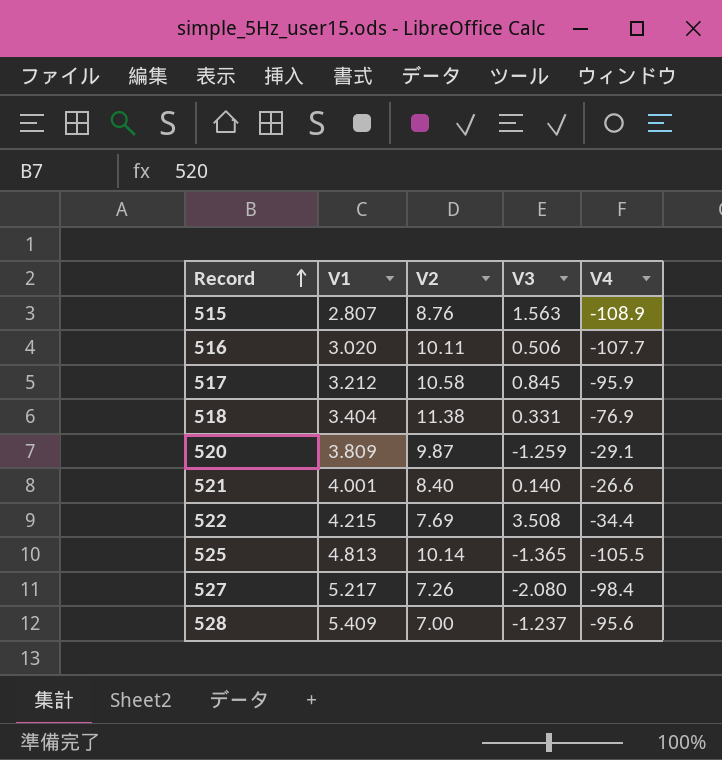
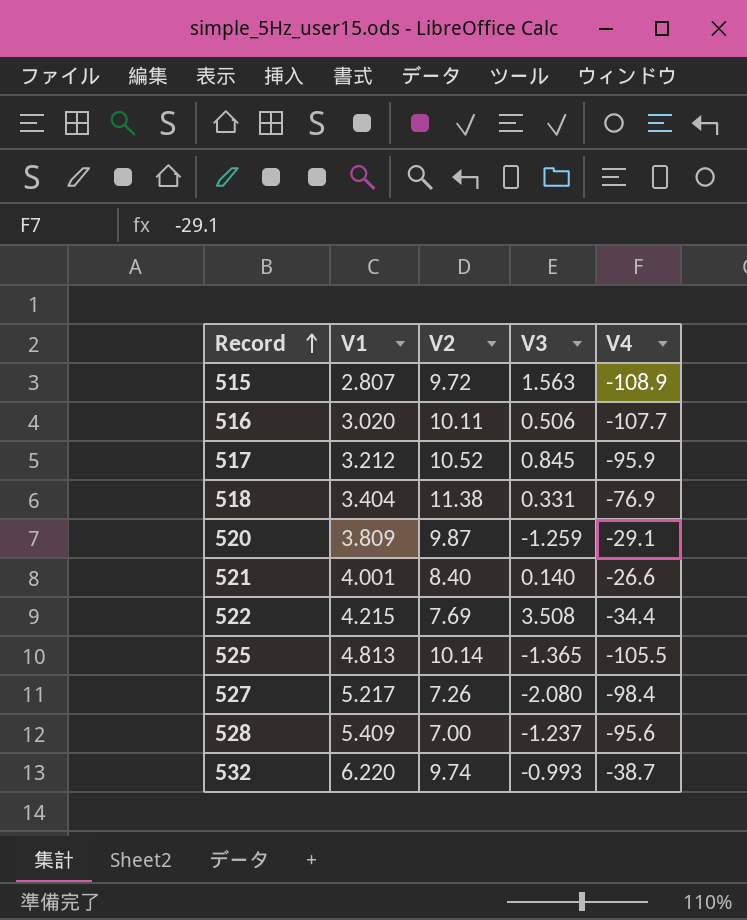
515 | V2: 8.76 -> 9.72
517 | V2: 10.58 -> 10.52
row 532: none -> 6.220 | 9.74 | -0.993 | -38.7

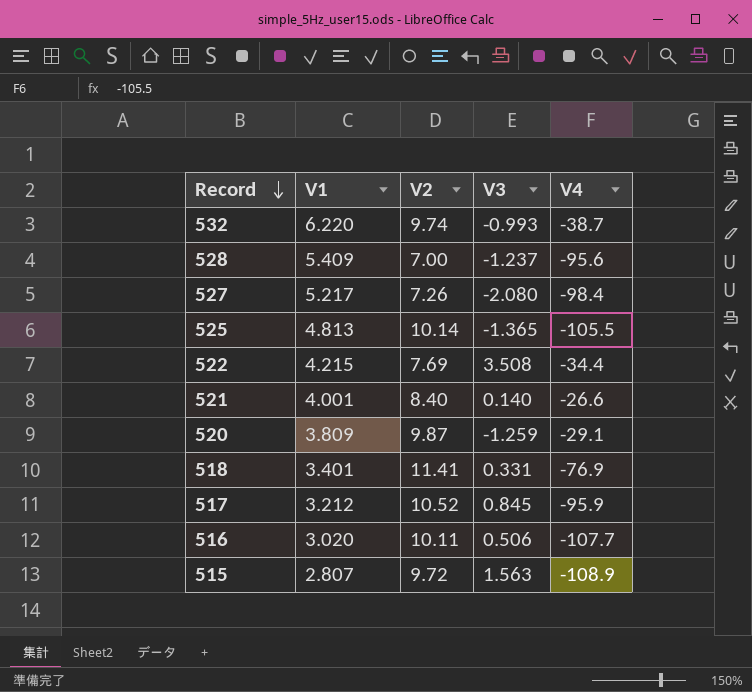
row order: Record ascending -> Record descending
518 | V1: 3.404 -> 3.401
518 | V2: 11.38 -> 11.41

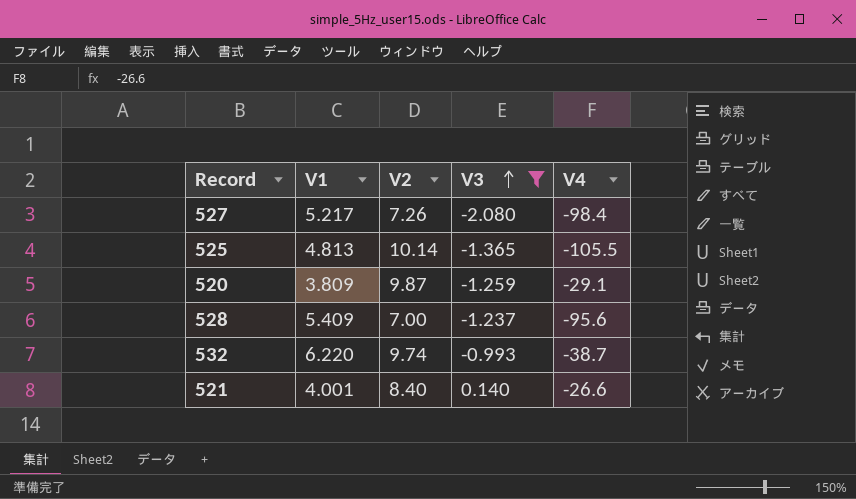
filter: none -> V3 <= 0.140
row order: Record descending -> V3 ascending

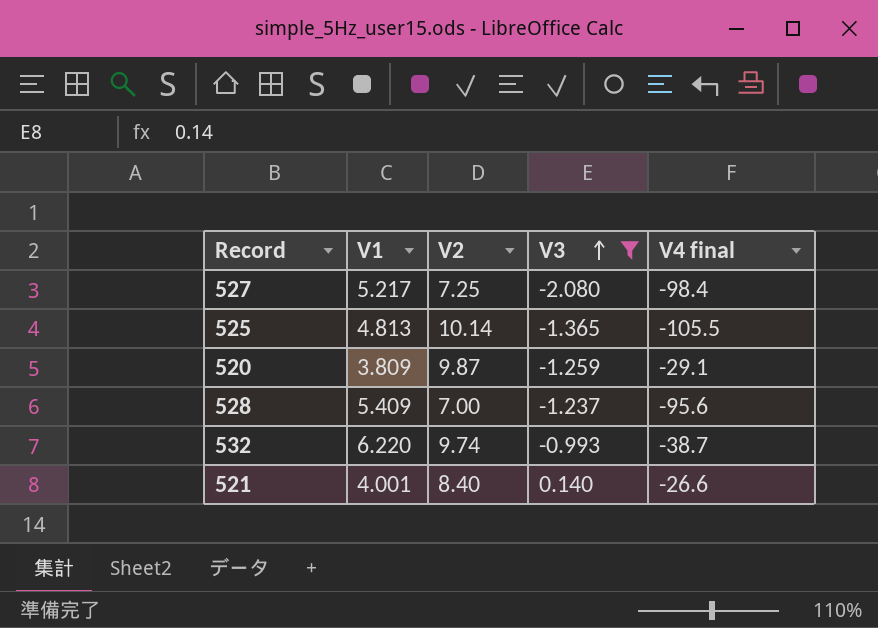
column name: V4 -> V4 final
527 | V2: 7.26 -> 7.25

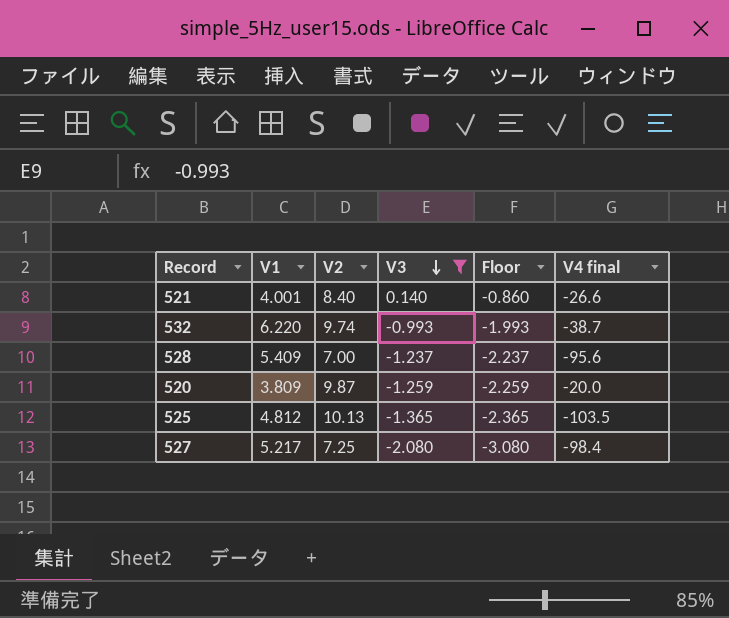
row order: V3 ascending -> V3 descending
column Floor | formula: none -> [V3] - 1
520 | V4 final: -29.1 -> -20.0
525 | V1: 4.813 -> 4.812
525 | V2: 10.14 -> 10.13
525 | V4 final: -105.5 -> -103.5

